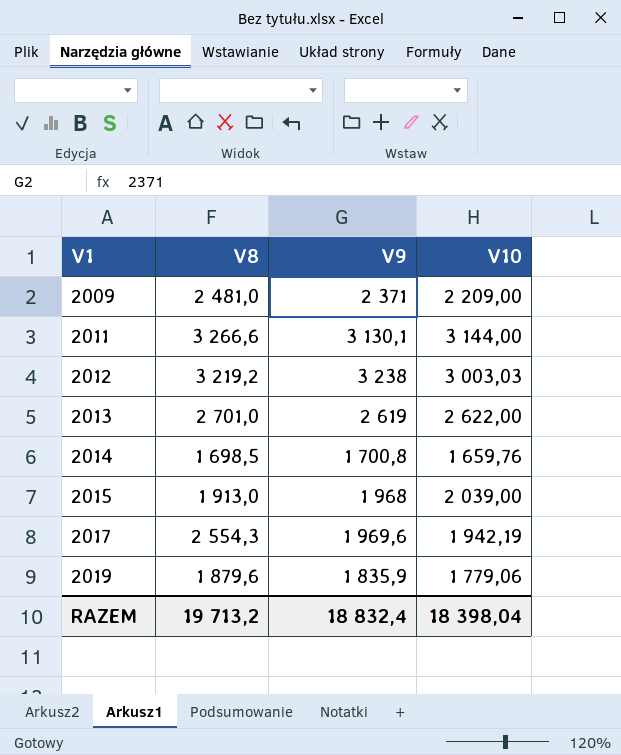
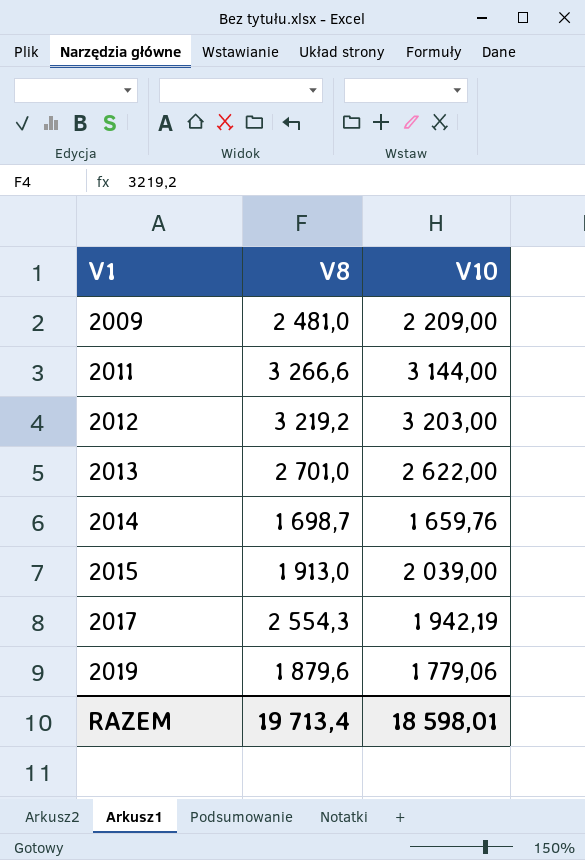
column V9 | position: 3 -> none
2012 | V10: 3 003,03 -> 3 203,00
2014 | V8: 1 698,5 -> 1 698,7
RAZEM | V8: 19 713,2 -> 19 713,4
RAZEM | V10: 18 398,04 -> 18 598,01

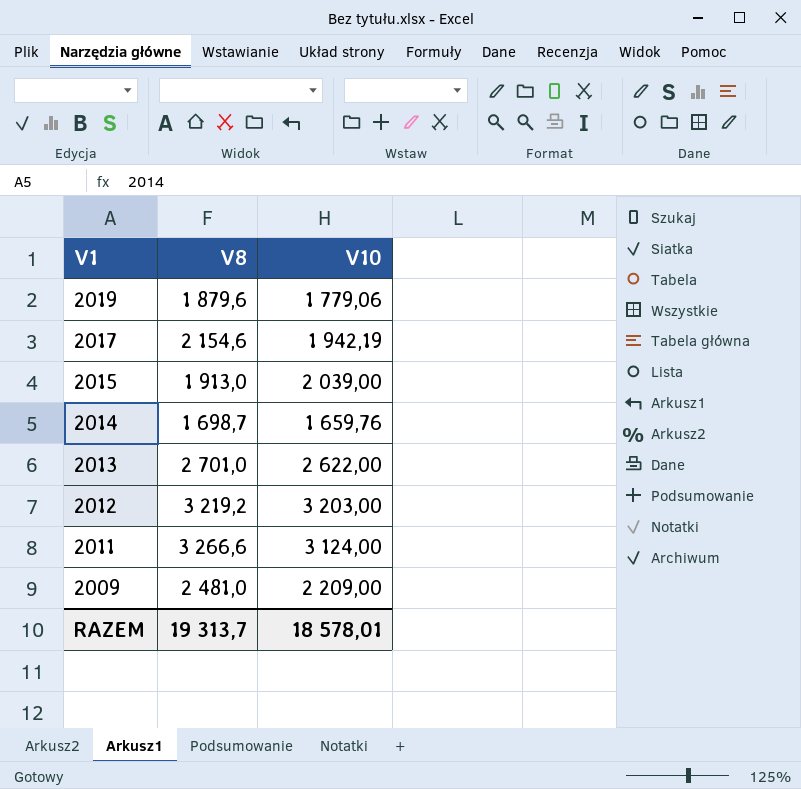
row order: V1 ascending -> V1 descending
2017 | V8: 2 554,3 -> 2 154,6
2011 | V10: 3 144,00 -> 3 124,00
RAZEM | V8: 19 713,4 -> 19 313,7
RAZEM | V10: 18 598,01 -> 18 578,01

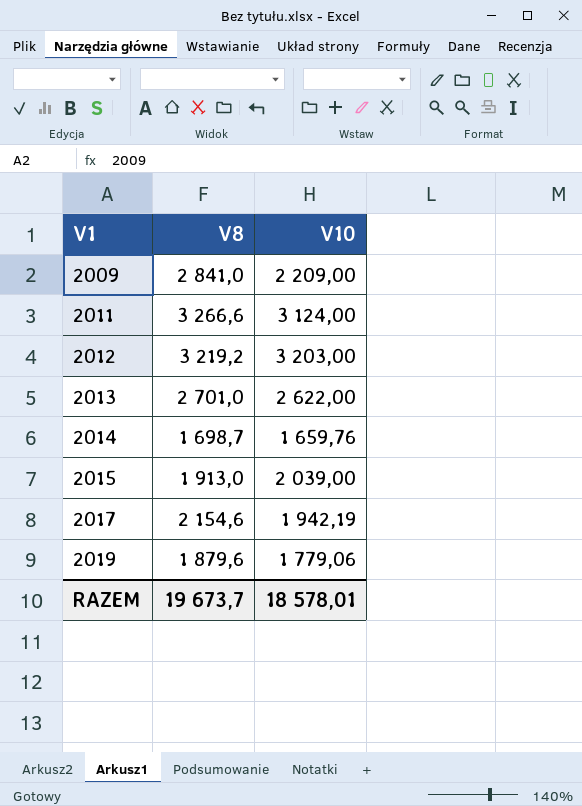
row order: V1 descending -> V1 ascending
2009 | V8: 2 481,0 -> 2 841,0
RAZEM | V8: 19 313,7 -> 19 673,7

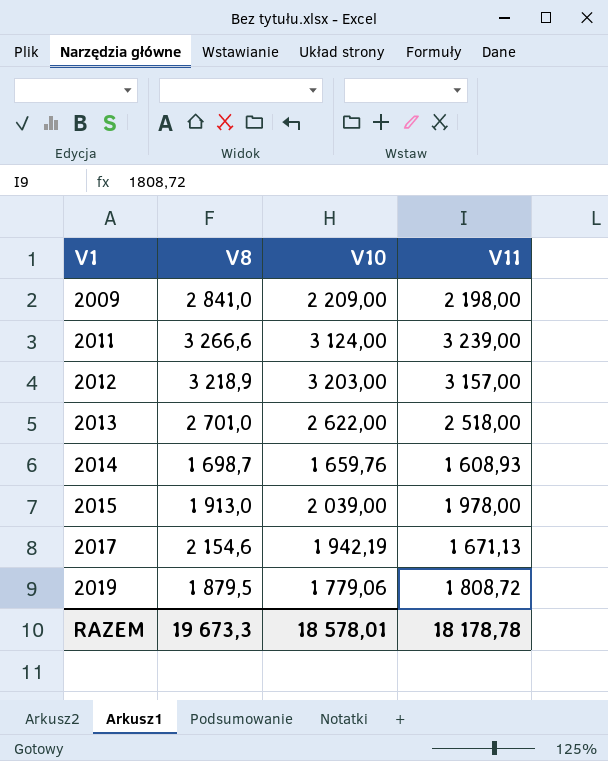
column V11 | position: none -> 4
2012 | V8: 3 219,2 -> 3 218,9
2019 | V8: 1 879,6 -> 1 879,5
RAZEM | V8: 19 673,7 -> 19 673,3

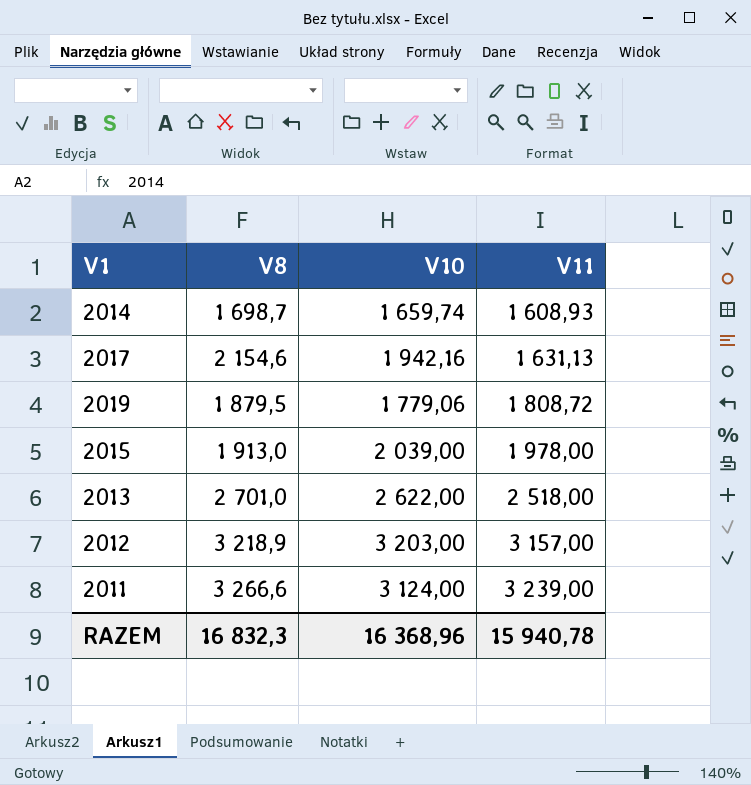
row order: V1 ascending -> V11 ascending
row 2009: 2 841,0 | 2 209,00 | 2 198,00 -> none
2014 | V10: 1 659,76 -> 1 659,74
2017 | V10: 1 942,19 -> 1 942,16
2017 | V11: 1 671,13 -> 1 631,13
RAZEM | V8: 19 673,3 -> 16 832,3
RAZEM | V10: 18 578,01 -> 16 368,96
RAZEM | V11: 18 178,78 -> 15 940,78

